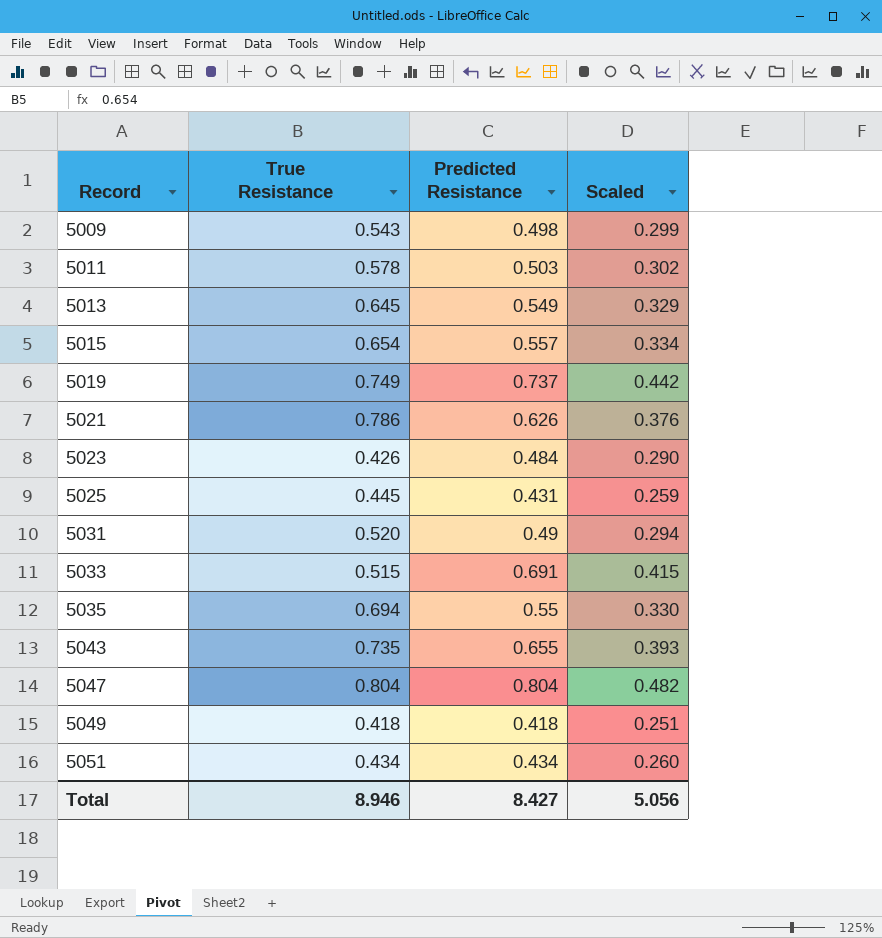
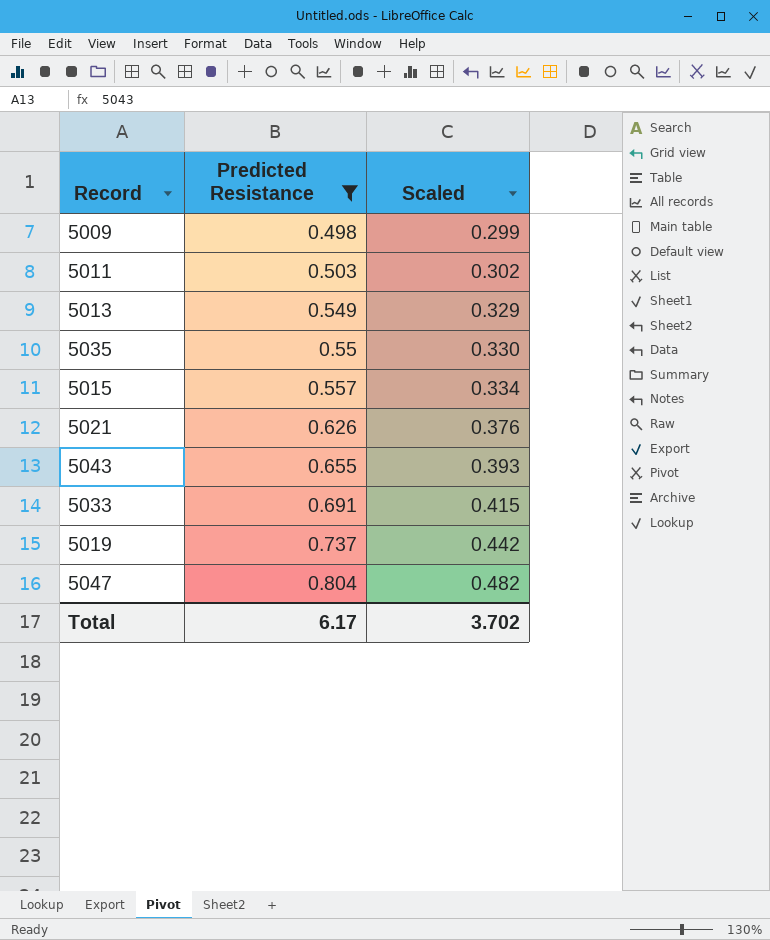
filter: none -> Predicted Resistance >= 0.498
row order: Record ascending -> Predicted Resistance ascending
column True Resistance | position: 2 -> none
Total | Predicted Resistance: 8.427 -> 6.17
Total | Scaled: 5.056 -> 3.702

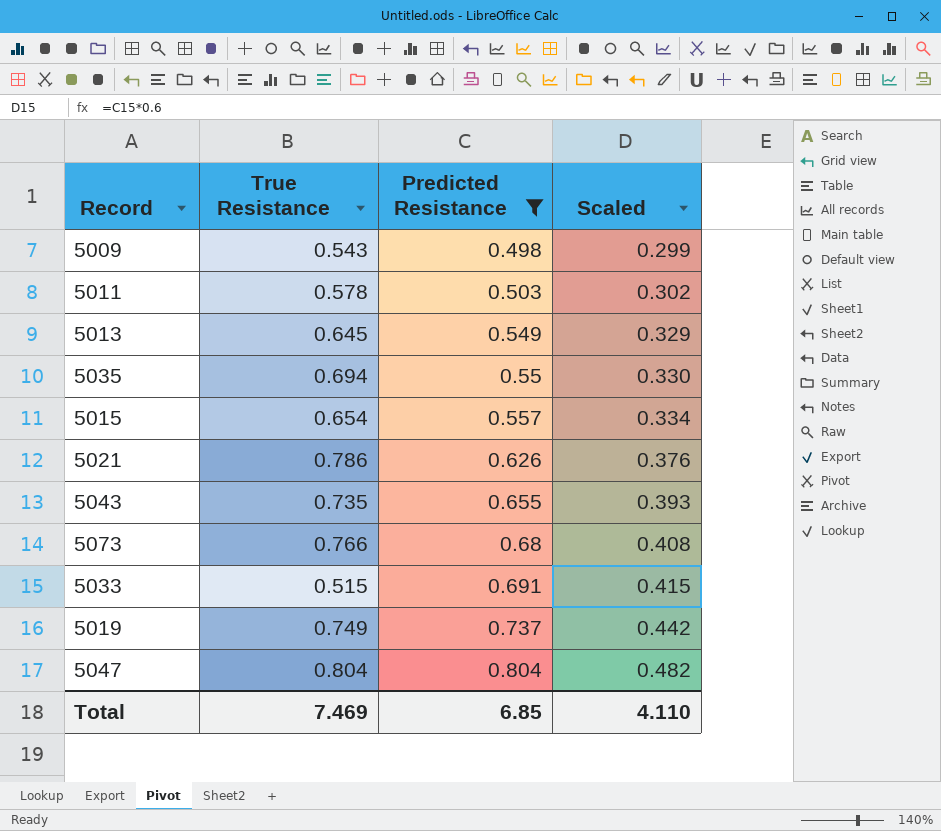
column True Resistance | position: none -> 2
row 5073: none -> 0.766 | 0.68 | 0.408
Total | Predicted Resistance: 6.17 -> 6.85
Total | Scaled: 3.702 -> 4.110

